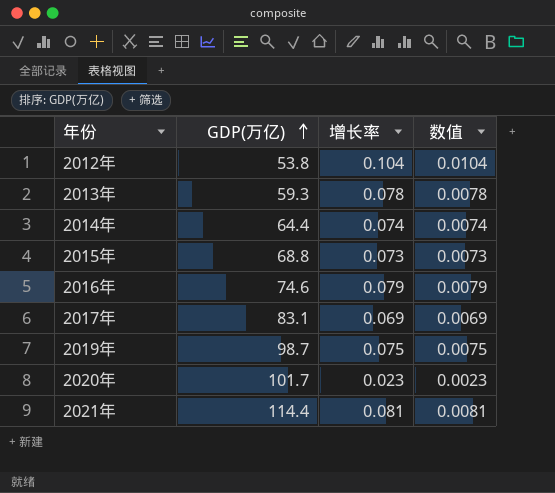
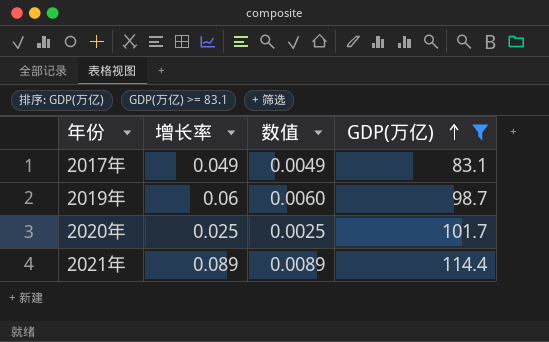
filter: none -> GDP(万亿) >= 83.1
column GDP(万亿) | position: 2 -> 4
2017年 | 增长率: 0.069 -> 0.049
2017年 | 数值: 0.0069 -> 0.0049
2019年 | 增长率: 0.075 -> 0.06
2019年 | 数值: 0.0075 -> 0.0060
2020年 | 增长率: 0.023 -> 0.025
2020年 | 数值: 0.0023 -> 0.0025
2021年 | 增长率: 0.081 -> 0.089
2021年 | 数值: 0.0081 -> 0.0089

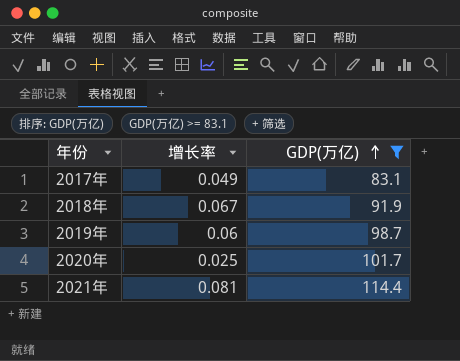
column 数值 | formula: [增长率] * 0.1 -> none
row 2018年: none -> 0.067 | 91.9
2021年 | 增长率: 0.089 -> 0.081

